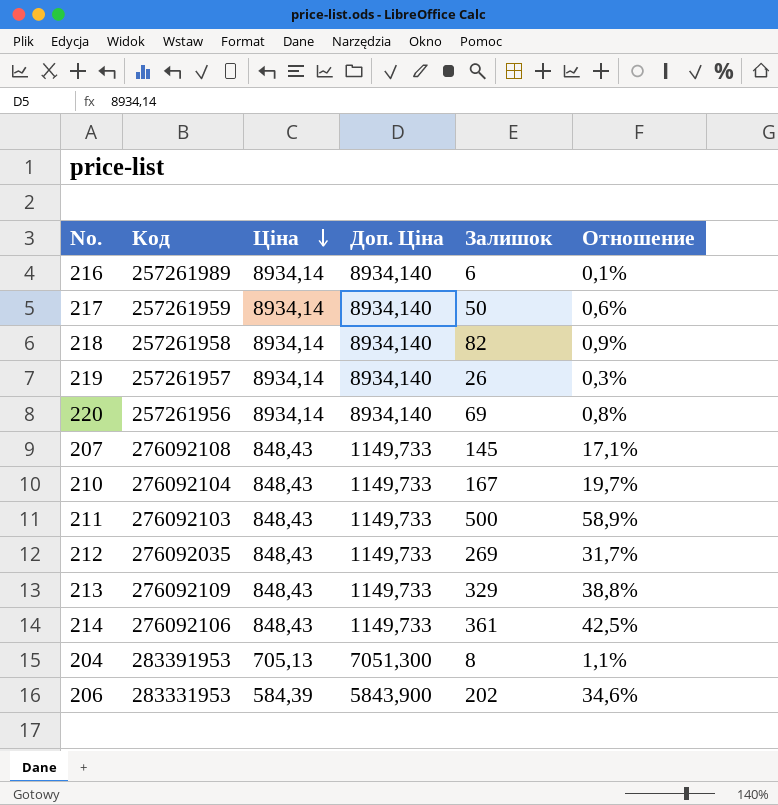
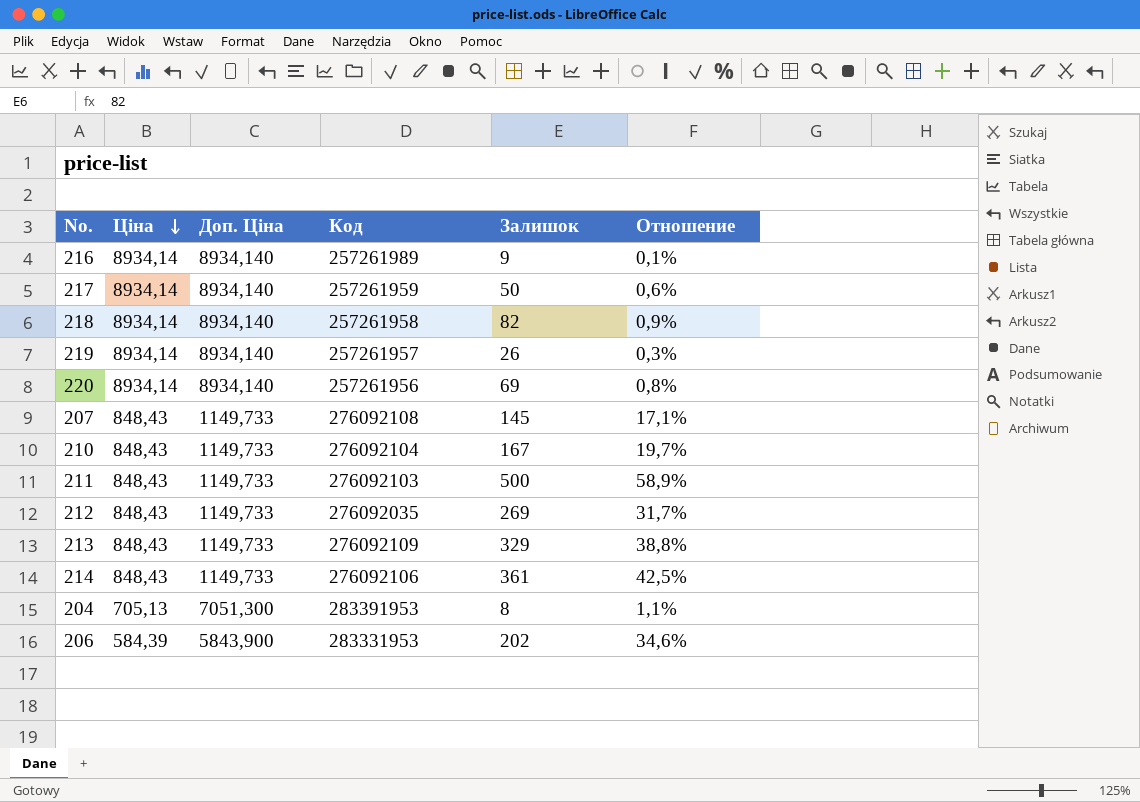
column Код | position: 2 -> 4
216 | Залишок: 6 -> 9

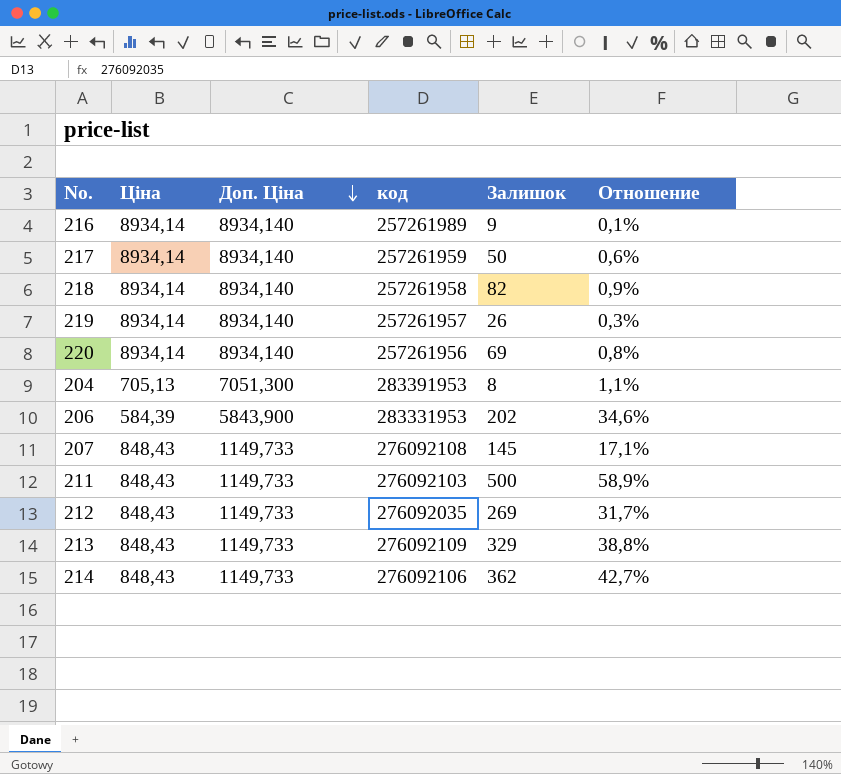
row order: Ціна descending -> Доп. Ціна descending
column name: Код -> код
row 210: 848,43 | 1149,733 | 276092104 | 167 | 19,7% -> none
214 | Залишок: 361 -> 362
214 | Отношение: 42,5% -> 42,7%

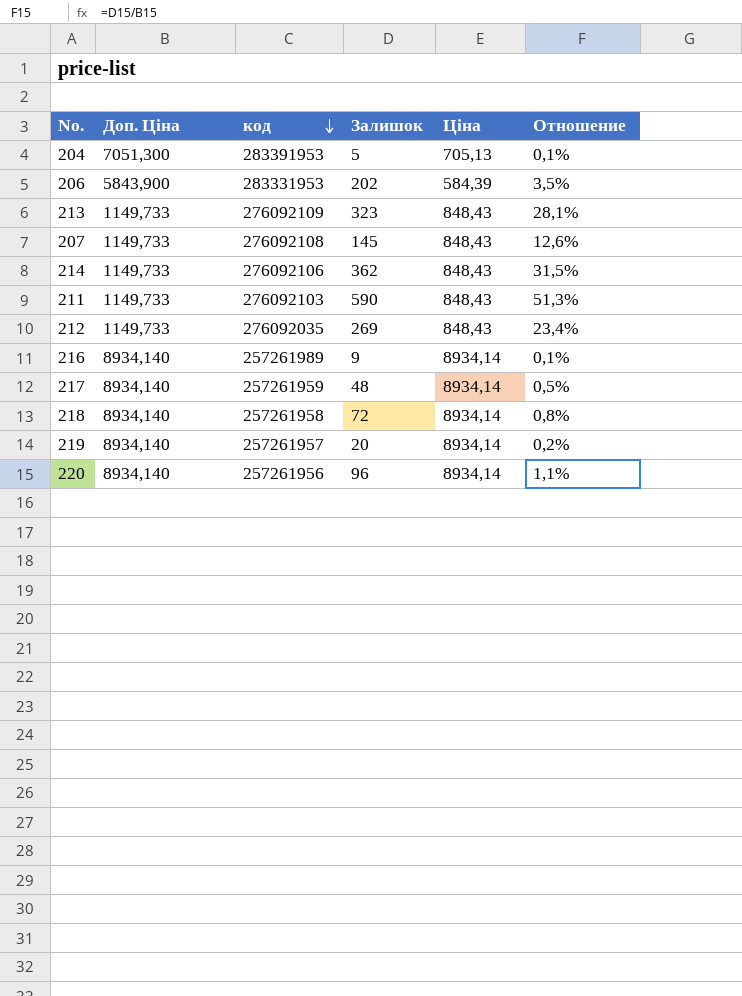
row order: Доп. Ціна descending -> код descending
column Ціна | position: 2 -> 5
column Отношение | formula: [Залишок] / [Ціна] -> [Залишок] / [Доп. Ціна]
204 | Залишок: 8 -> 5
213 | Залишок: 329 -> 323
211 | Залишок: 500 -> 590
217 | Залишок: 50 -> 48
218 | Залишок: 82 -> 72
219 | Залишок: 26 -> 20
220 | Залишок: 69 -> 96

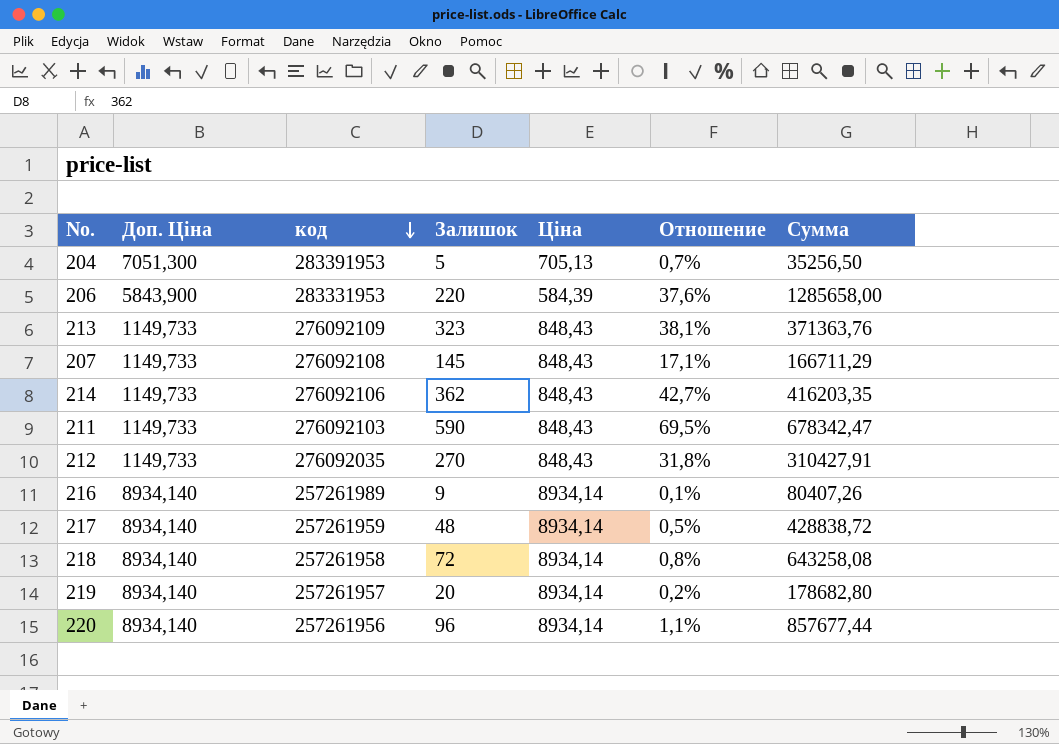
column Отношение | formula: [Залишок] / [Доп. Ціна] -> [Залишок] / [Ціна]
column Сумма | formula: none -> [Доп. Ціна] * [Залишок]
206 | Залишок: 202 -> 220
212 | Залишок: 269 -> 270

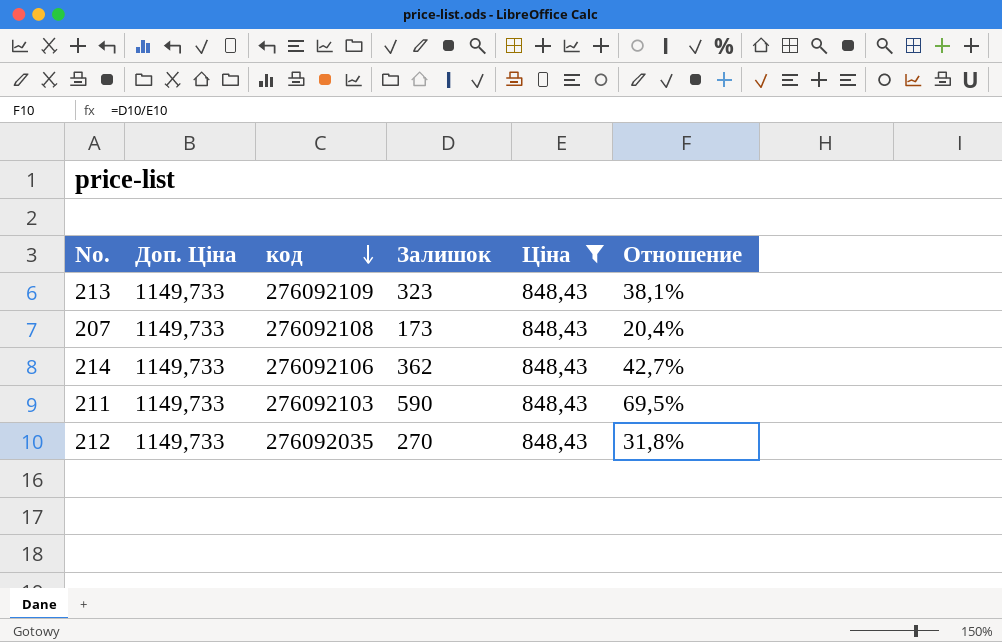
filter: none -> Ціна = 848,43
column Сумма | formula: [Доп. Ціна] * [Залишок] -> none
207 | Залишок: 145 -> 173
207 | Отношение: 17,1% -> 20,4%

